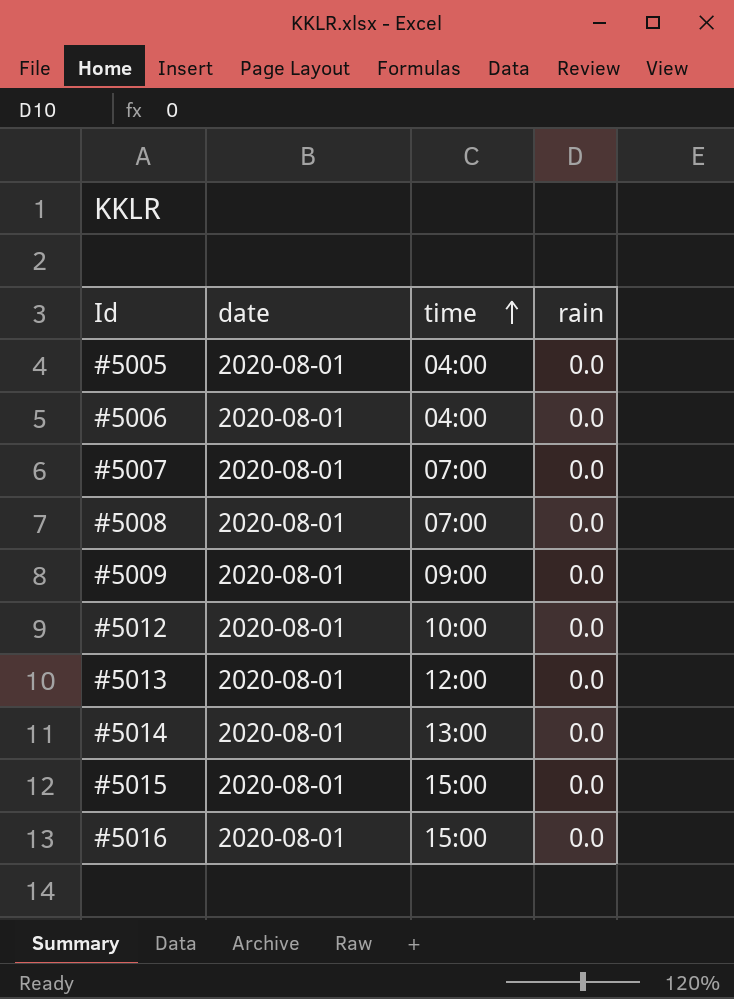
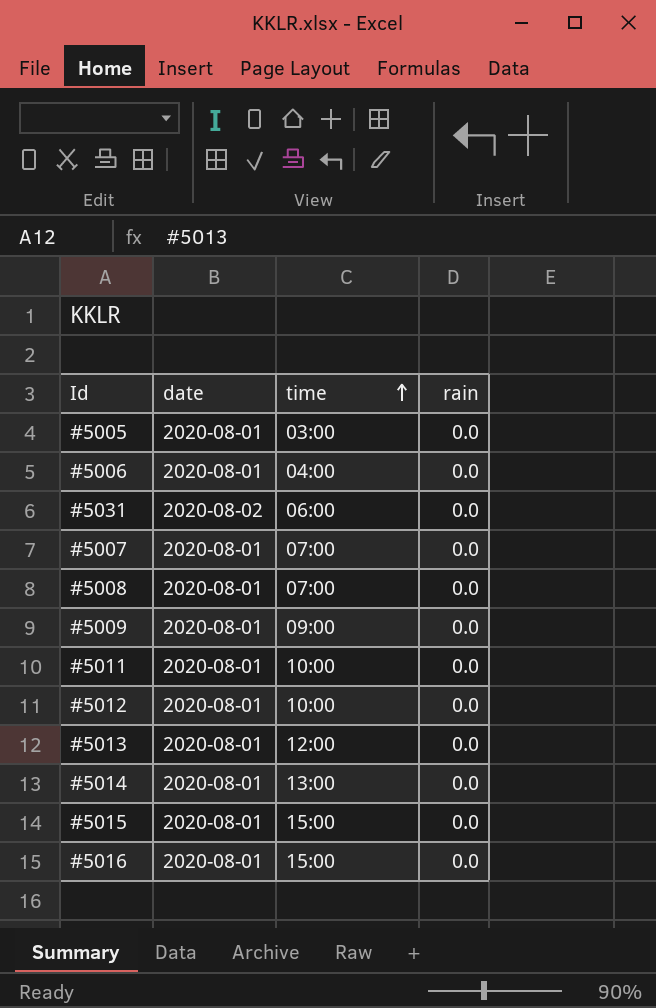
#5005 | time: 04:00 -> 03:00
row #5031: none -> 2020-08-02 | 06:00 | 0.0
row #5011: none -> 2020-08-01 | 10:00 | 0.0

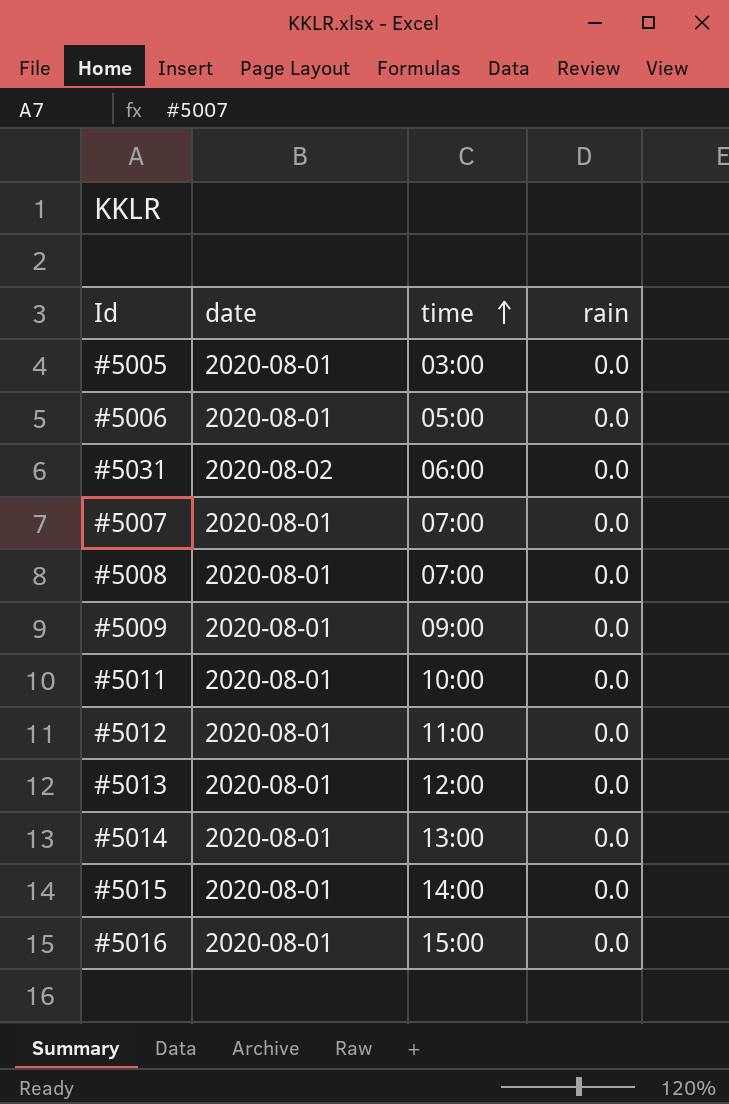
#5006 | time: 04:00 -> 05:00
#5012 | time: 10:00 -> 11:00
#5015 | time: 15:00 -> 14:00

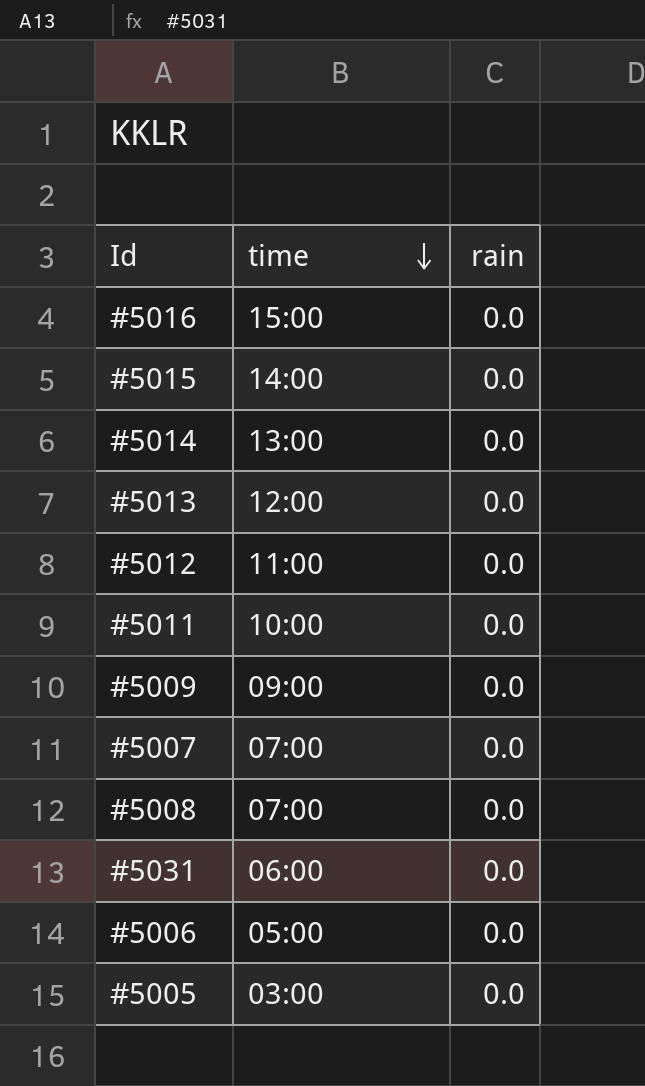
row order: time ascending -> time descending
column date | position: 2 -> none

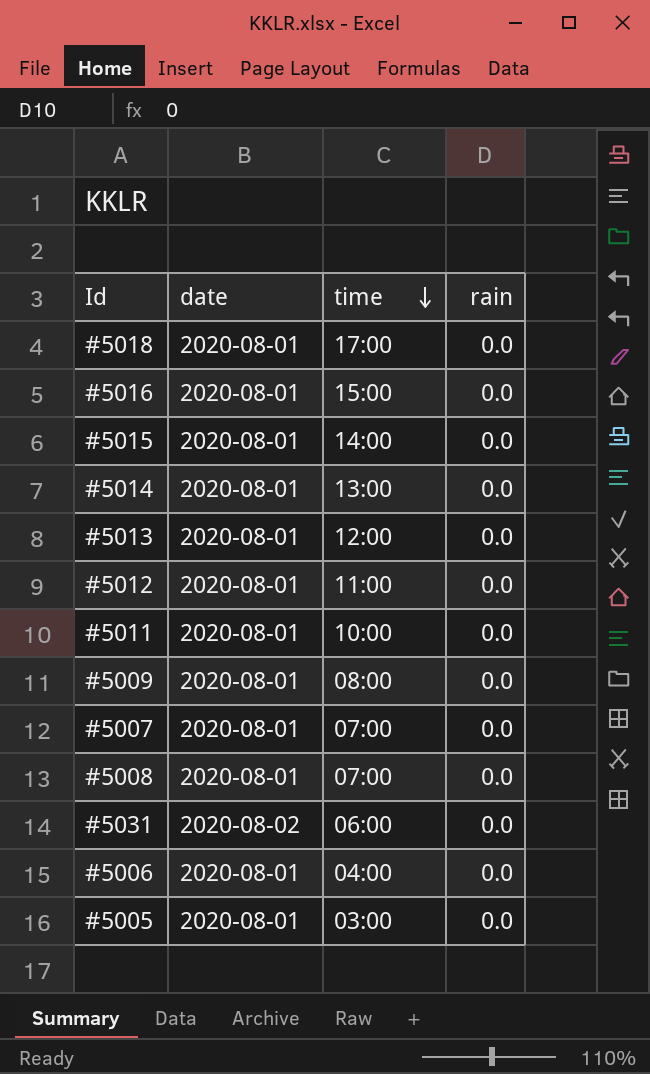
column date | position: none -> 2
row #5018: none -> 2020-08-01 | 17:00 | 0.0
#5009 | time: 09:00 -> 08:00
#5006 | time: 05:00 -> 04:00

